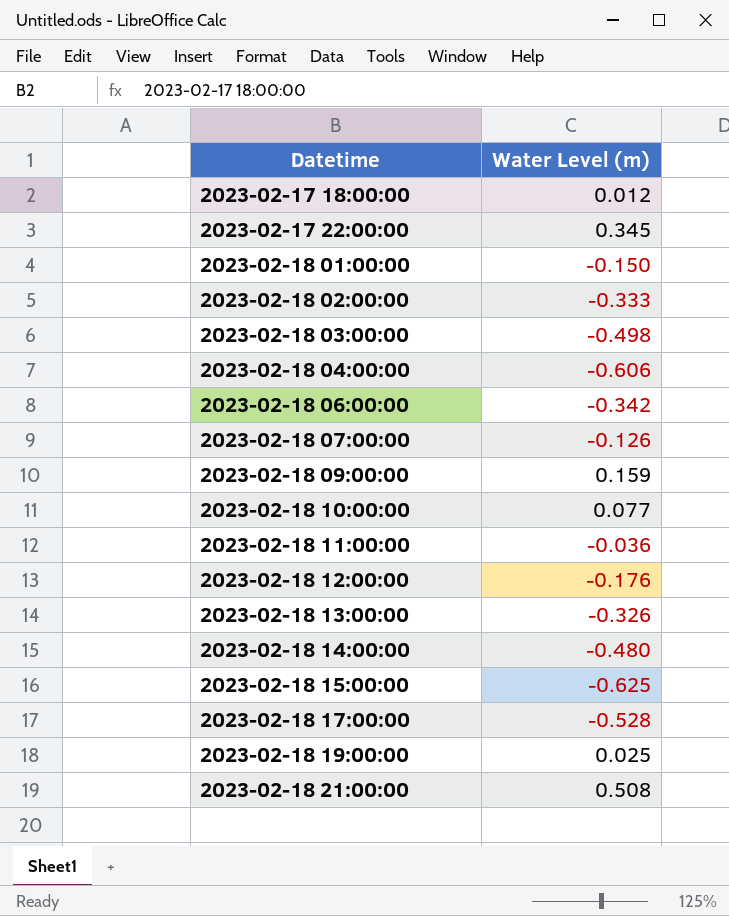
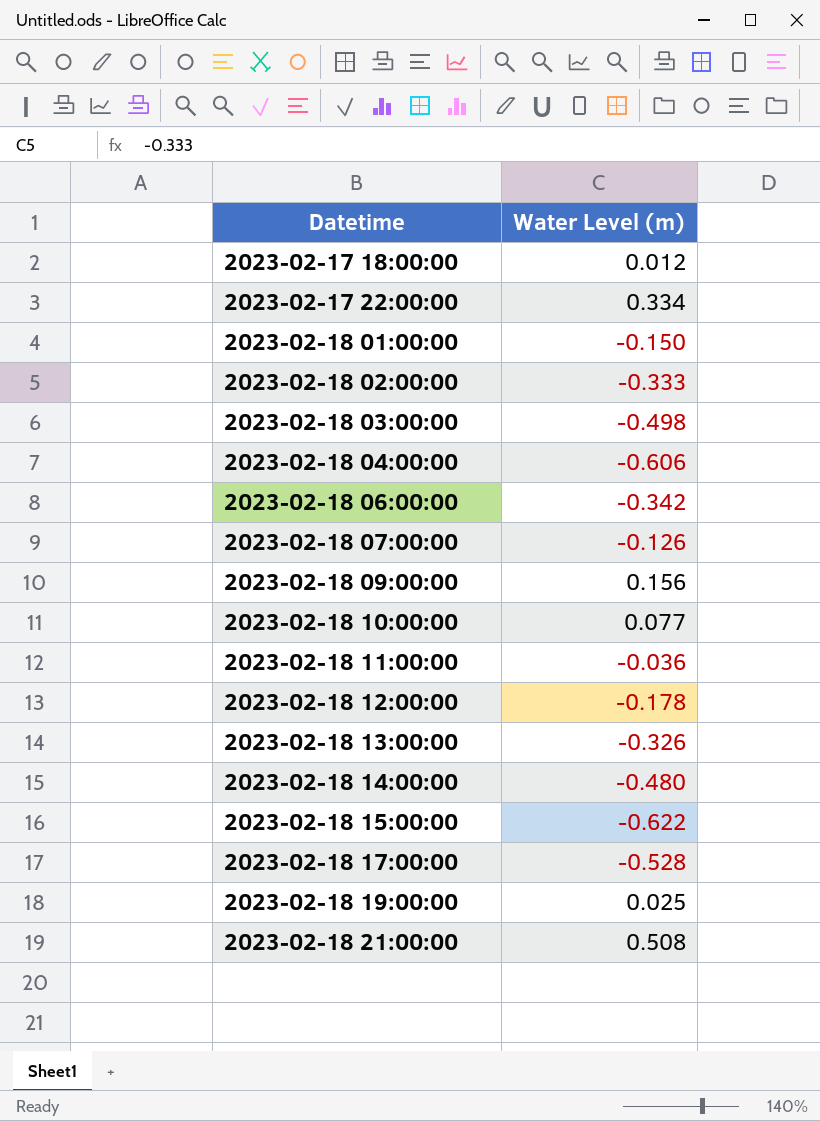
2023-02-17 22:00:00 | Water Level (m): 0.345 -> 0.334
2023-02-18 09:00:00 | Water Level (m): 0.159 -> 0.156
2023-02-18 12:00:00 | Water Level (m): -0.176 -> -0.178
2023-02-18 15:00:00 | Water Level (m): -0.625 -> -0.622

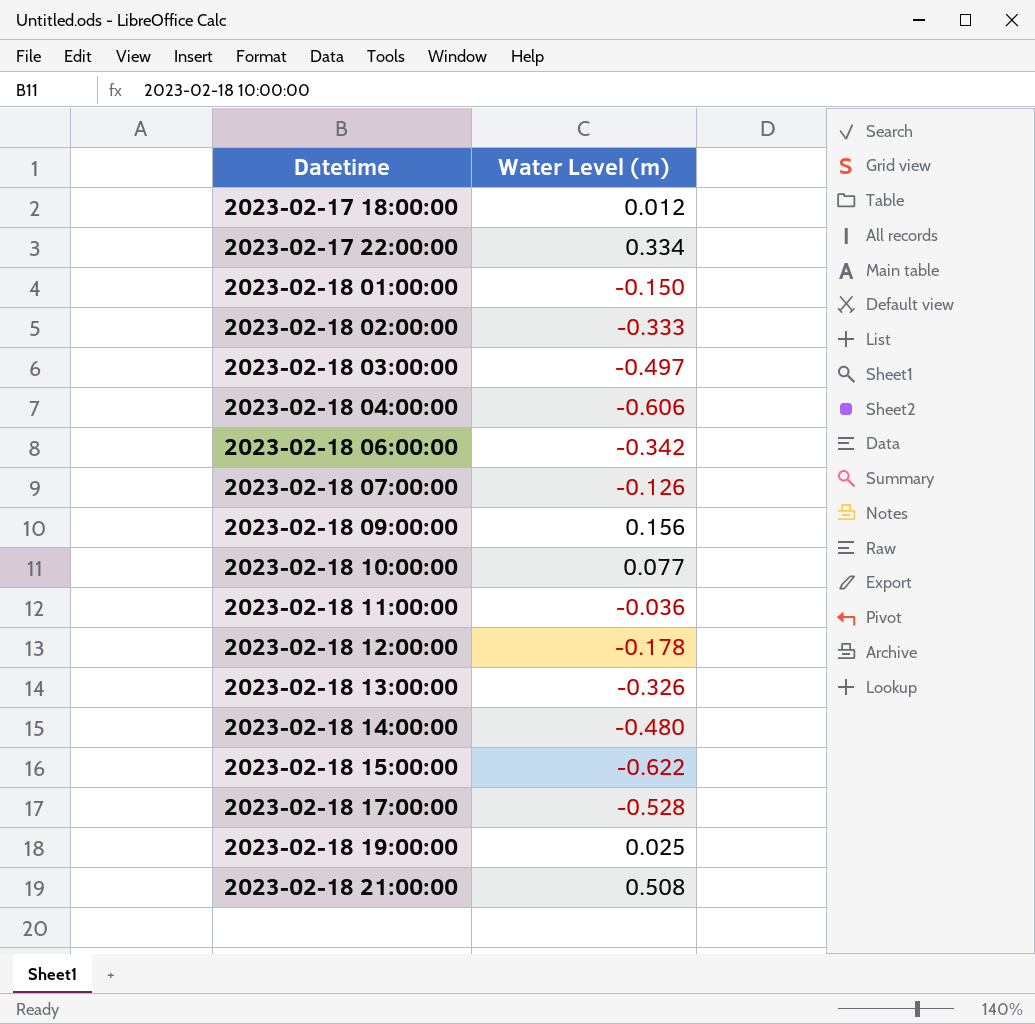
2023-02-18 03:00:00 | Water Level (m): -0.498 -> -0.497

